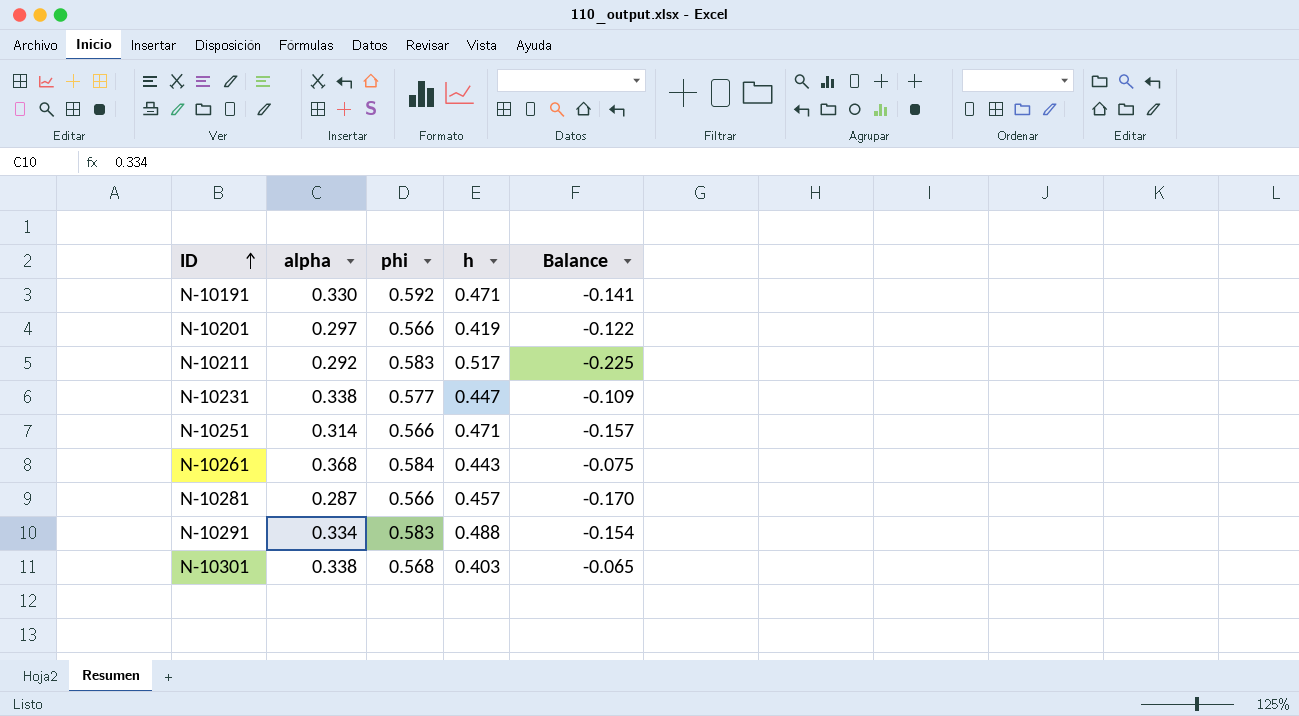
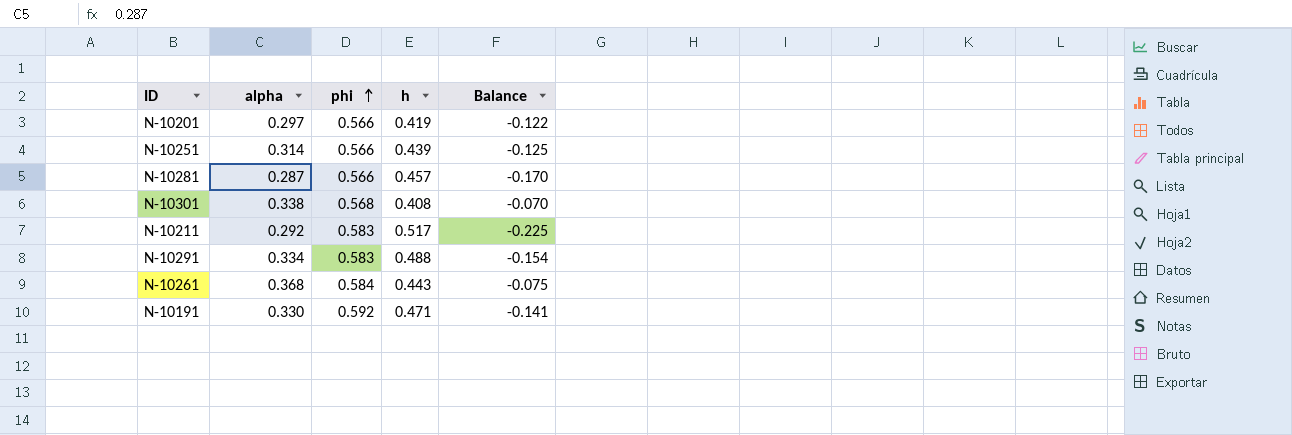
row order: ID ascending -> phi ascending
row N-10231: 0.338 | 0.577 | 0.447 | -0.109 -> none
N-10251 | h: 0.471 -> 0.439
N-10251 | Balance: -0.157 -> -0.125
N-10301 | h: 0.403 -> 0.408
N-10301 | Balance: -0.065 -> -0.070

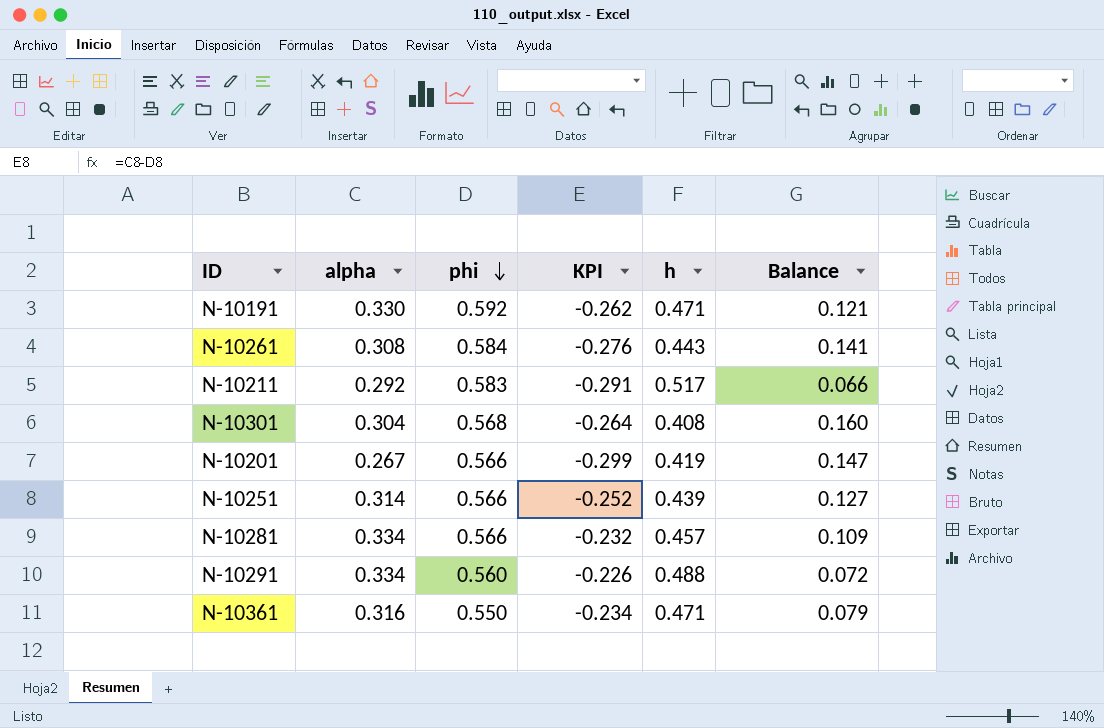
row order: phi ascending -> phi descending
column KPI | formula: none -> [alpha] - [phi]
column Balance | formula: [alpha] - [h] -> [phi] - [h]
N-10261 | alpha: 0.368 -> 0.308
N-10301 | alpha: 0.338 -> 0.304
N-10201 | alpha: 0.297 -> 0.267
N-10281 | alpha: 0.287 -> 0.334
N-10291 | phi: 0.583 -> 0.560
row N-10361: none -> 0.316 | 0.550 | -0.234 | 0.471 | 0.079

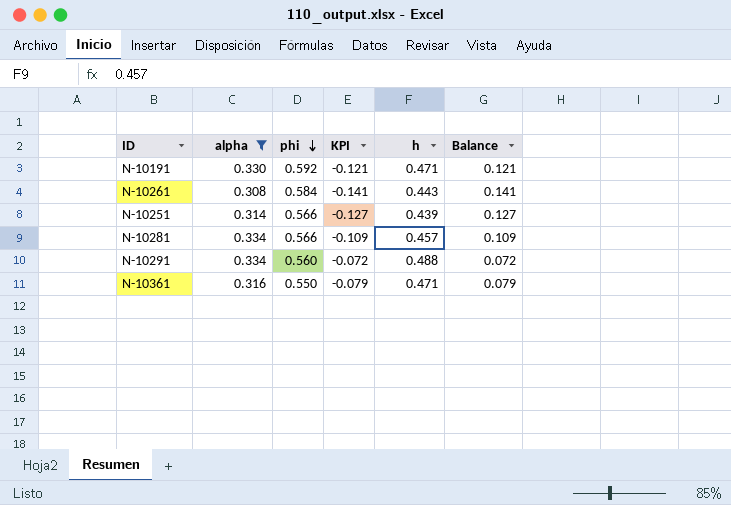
filter: none -> alpha >= 0.308
column KPI | formula: [alpha] - [phi] -> [h] - [phi]

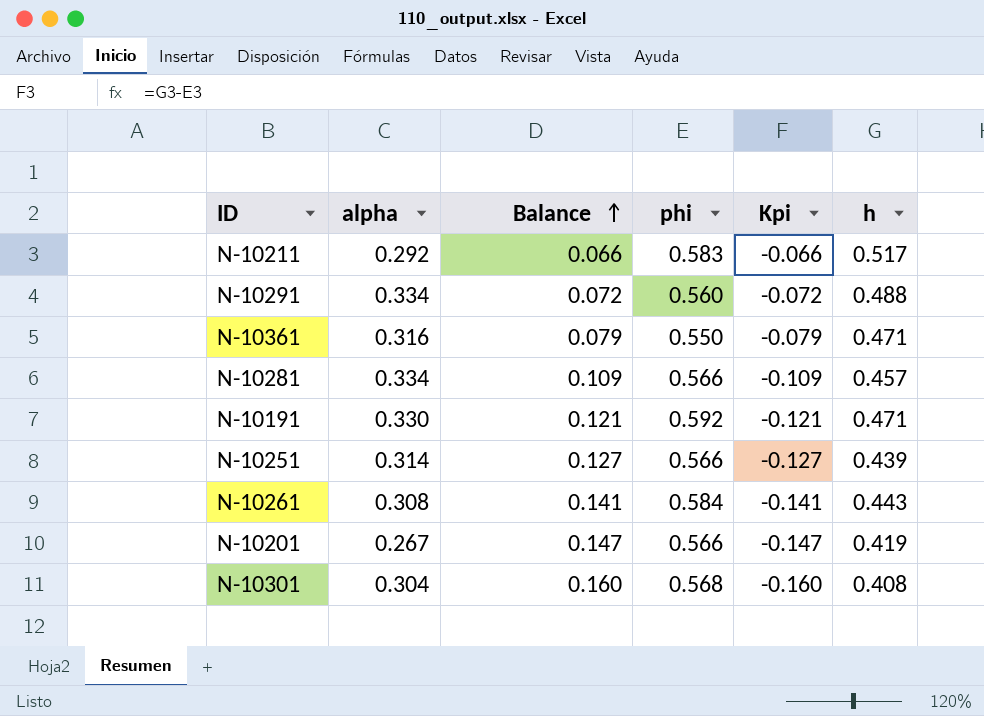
filter: alpha >= 0.308 -> none
row order: phi descending -> Balance ascending
column Balance | position: 6 -> 3
column name: KPI -> Kpi

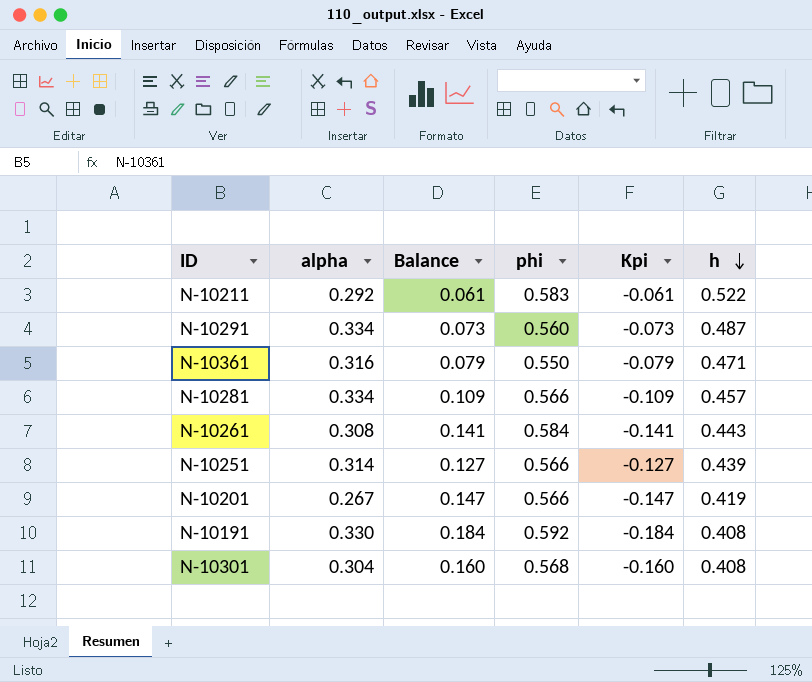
row order: Balance ascending -> h descending
N-10211 | Balance: 0.066 -> 0.061
N-10211 | Kpi: -0.066 -> -0.061
N-10211 | h: 0.517 -> 0.522
N-10291 | Balance: 0.072 -> 0.073
N-10291 | Kpi: -0.072 -> -0.073
N-10291 | h: 0.488 -> 0.487
N-10191 | Balance: 0.121 -> 0.184
N-10191 | Kpi: -0.121 -> -0.184
N-10191 | h: 0.471 -> 0.408

